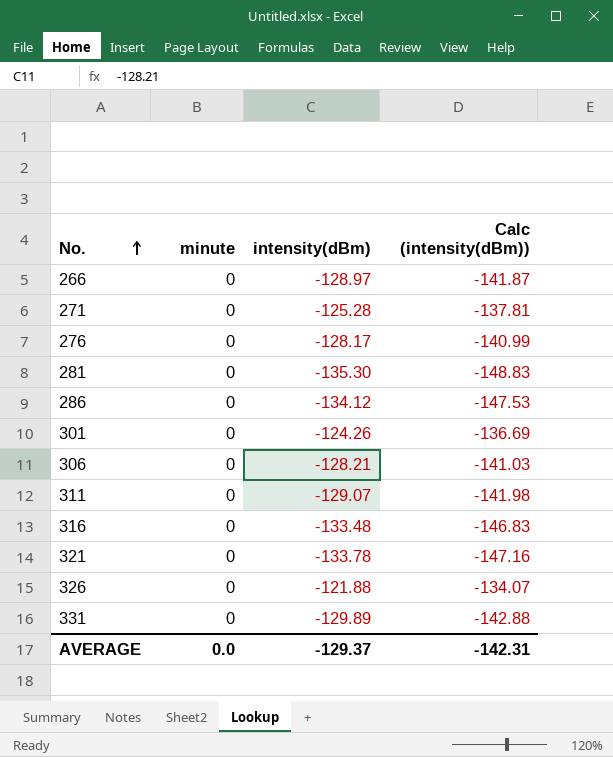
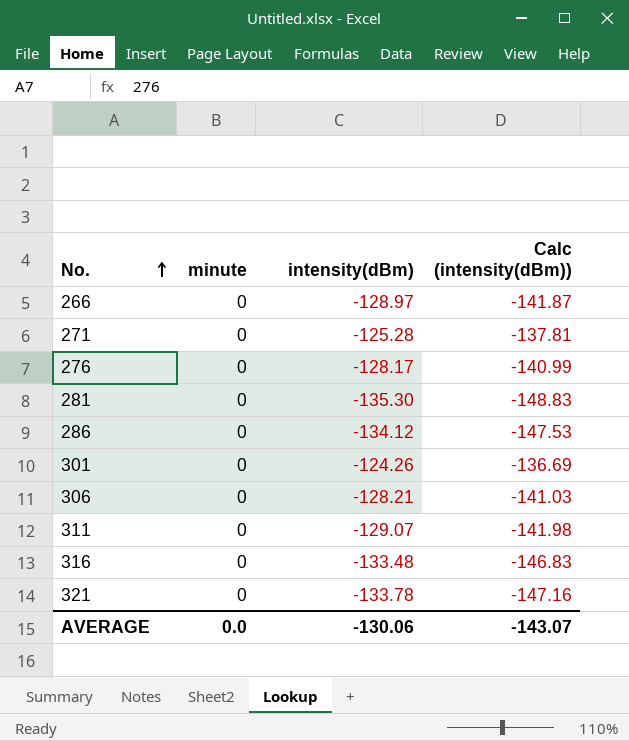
row 326: 0 | -121.88 | -134.07 -> none
row 331: 0 | -129.89 | -142.88 -> none
AVERAGE | intensity(dBm): -129.37 -> -130.06
AVERAGE | Calc (intensity(dBm)): -142.31 -> -143.07

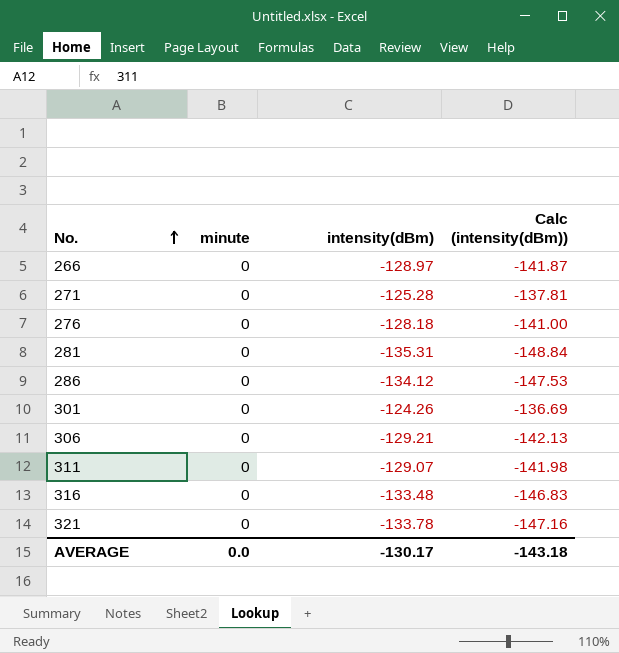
276 | intensity(dBm): -128.17 -> -128.18
276 | Calc (intensity(dBm)): -140.99 -> -141.00
281 | intensity(dBm): -135.30 -> -135.31
281 | Calc (intensity(dBm)): -148.83 -> -148.84
306 | intensity(dBm): -128.21 -> -129.21
306 | Calc (intensity(dBm)): -141.03 -> -142.13
AVERAGE | intensity(dBm): -130.06 -> -130.17
AVERAGE | Calc (intensity(dBm)): -143.07 -> -143.18

